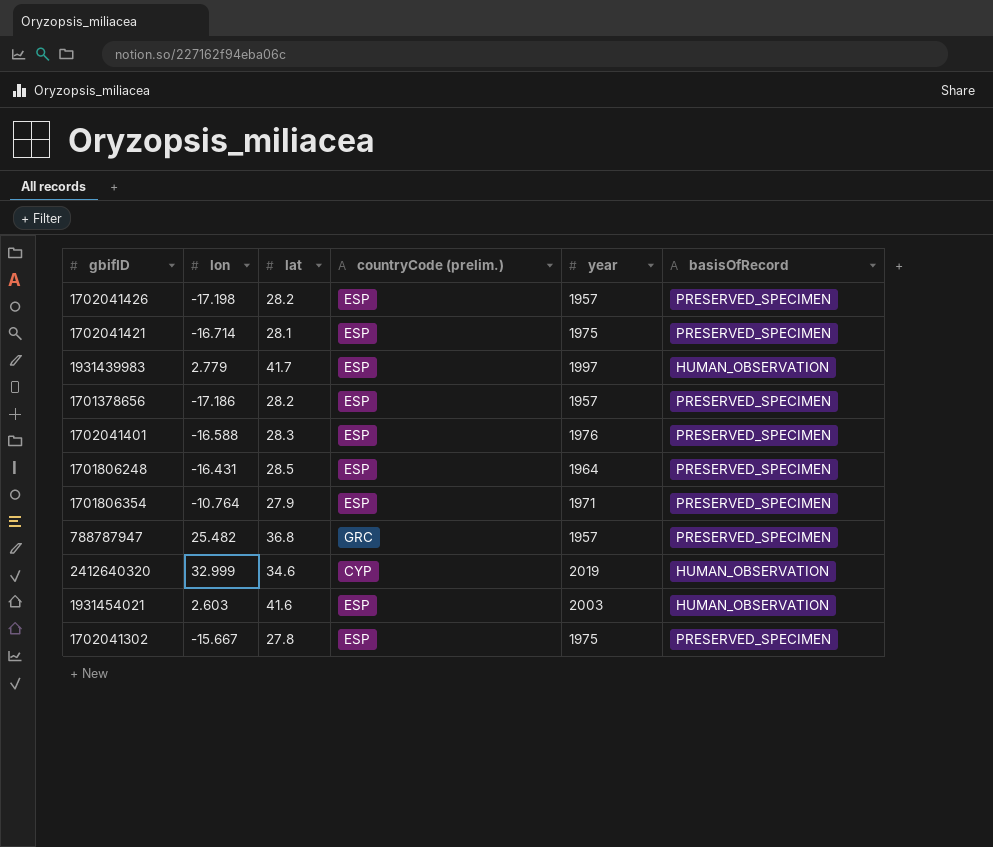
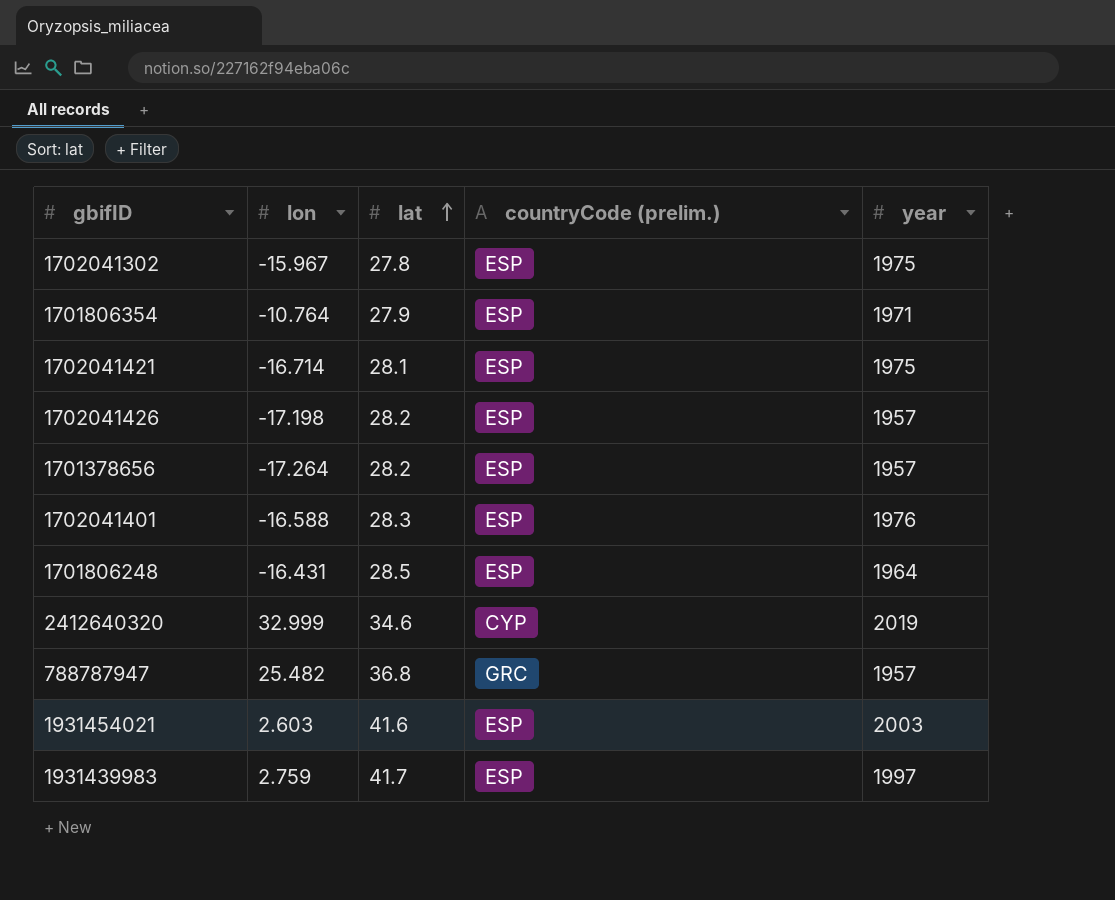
row order: none -> lat ascending
column basisOfRecord | position: 6 -> none
1702041302 | lon: -15.667 -> -15.967
1701378656 | lon: -17.186 -> -17.264
1931439983 | lon: 2.779 -> 2.759

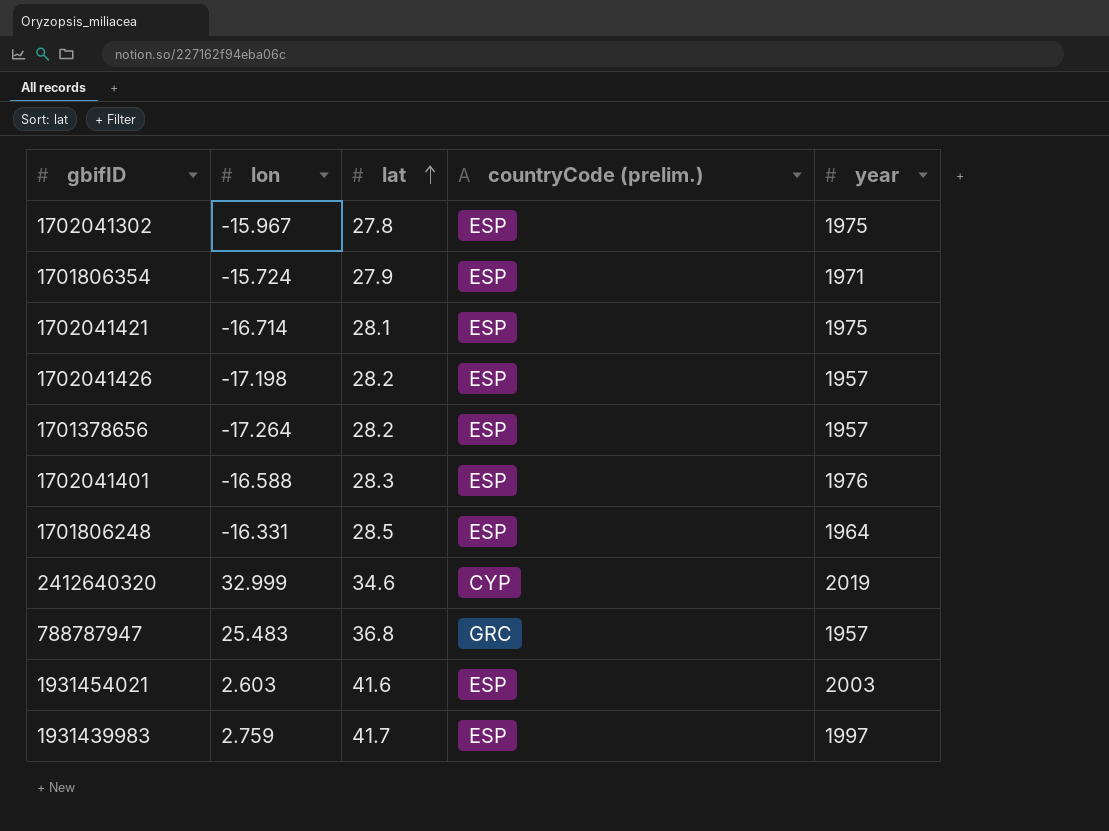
1701806354 | lon: -10.764 -> -15.724
1701806248 | lon: -16.431 -> -16.331
788787947 | lon: 25.482 -> 25.483

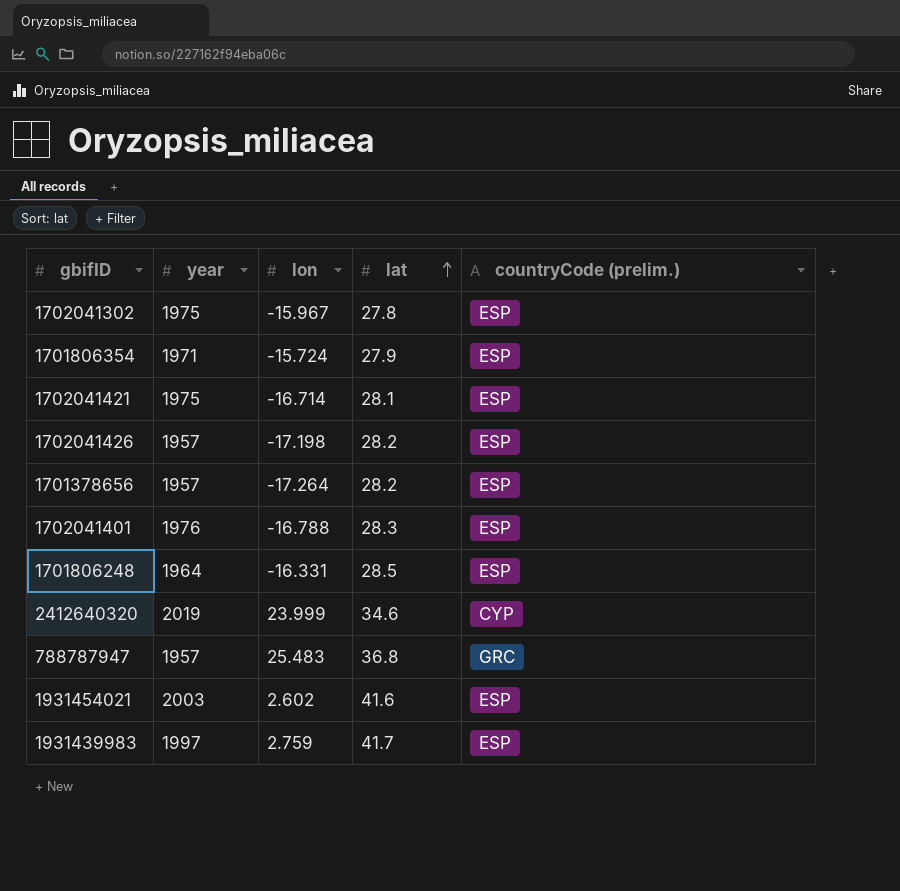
column year | position: 5 -> 2
1702041401 | lon: -16.588 -> -16.788
2412640320 | lon: 32.999 -> 23.999
1931454021 | lon: 2.603 -> 2.602

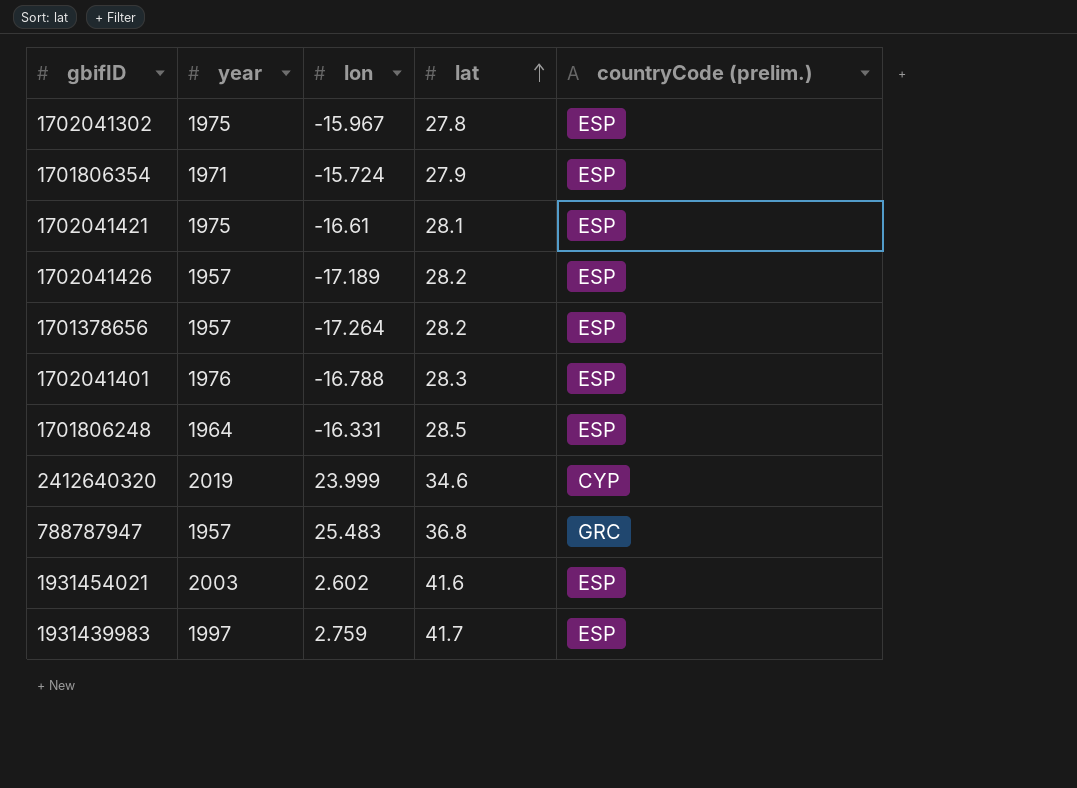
1702041421 | lon: -16.714 -> -16.61
1702041426 | lon: -17.198 -> -17.189

